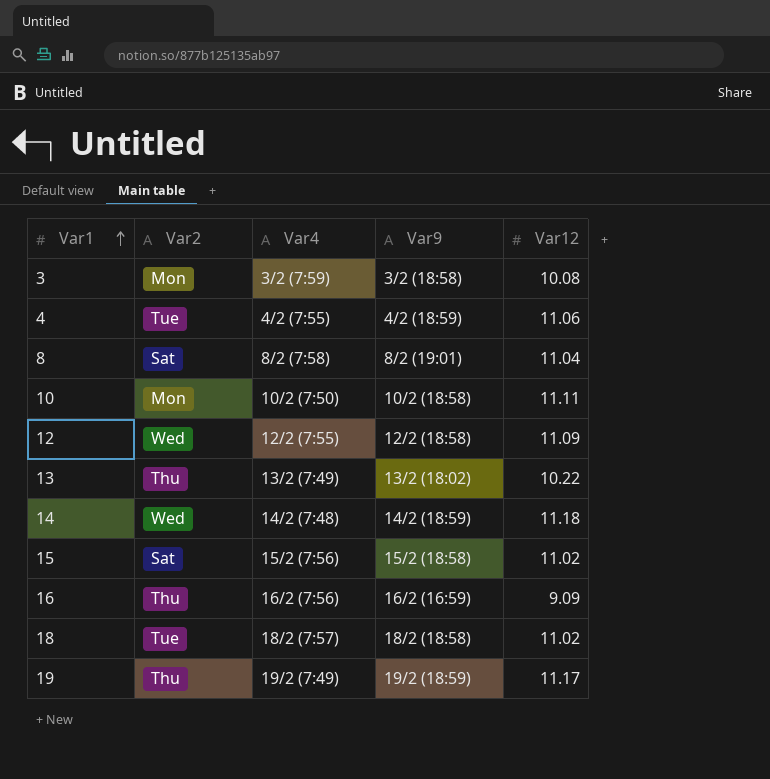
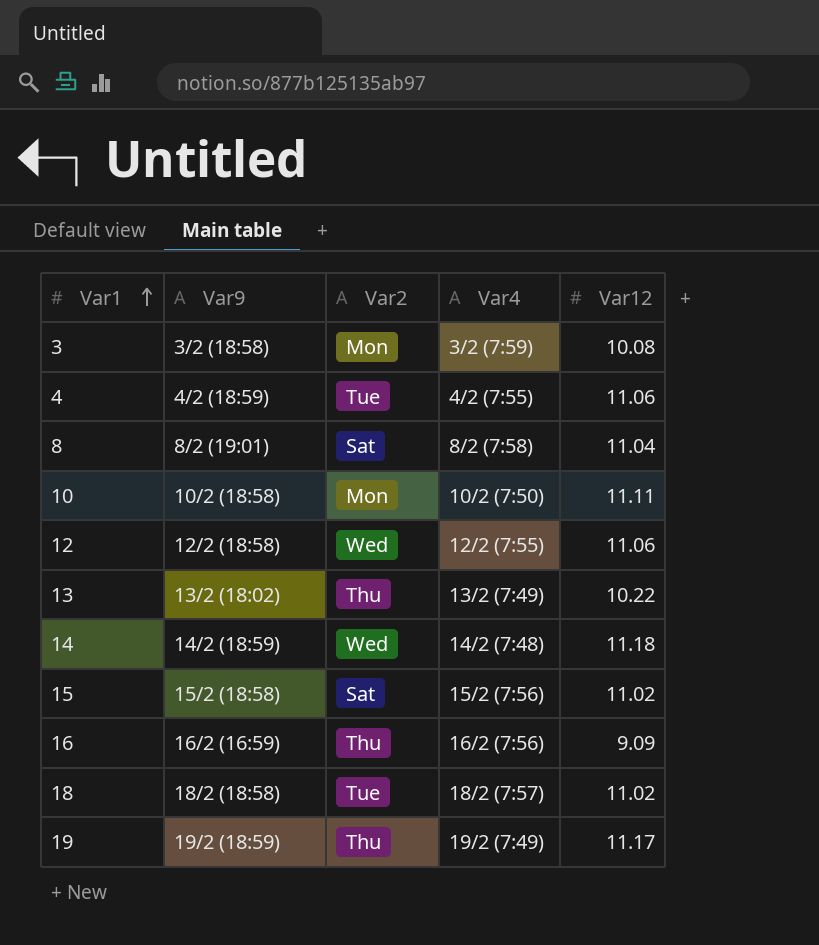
column Var9 | position: 4 -> 2
12 | Var12: 11.09 -> 11.06

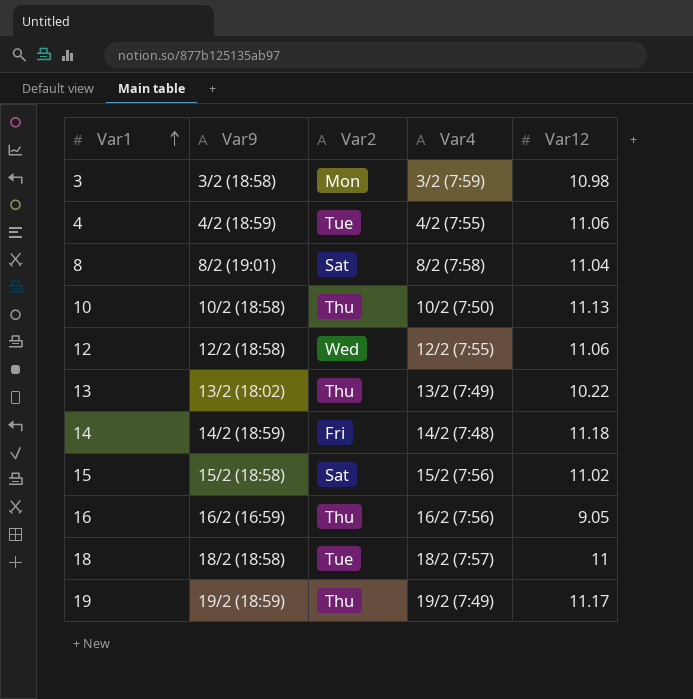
3 | Var12: 10.08 -> 10.98
10 | Var2: Mon -> Thu
10 | Var12: 11.11 -> 11.13
14 | Var2: Wed -> Fri
16 | Var12: 9.09 -> 9.05
18 | Var12: 11.02 -> 11

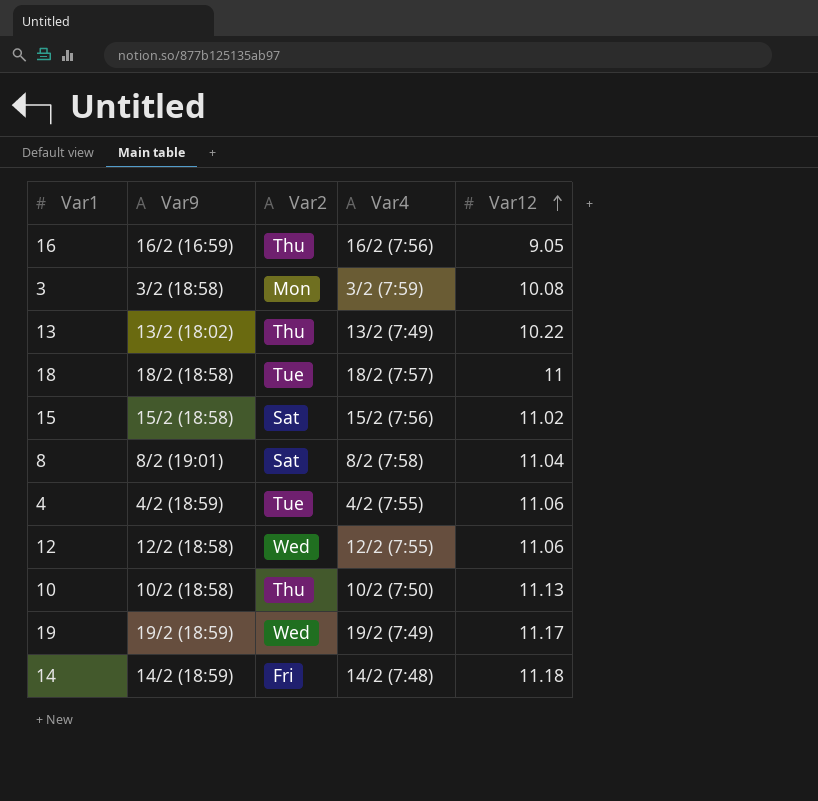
row order: Var1 ascending -> Var12 ascending
3 | Var12: 10.98 -> 10.08
19 | Var2: Thu -> Wed

